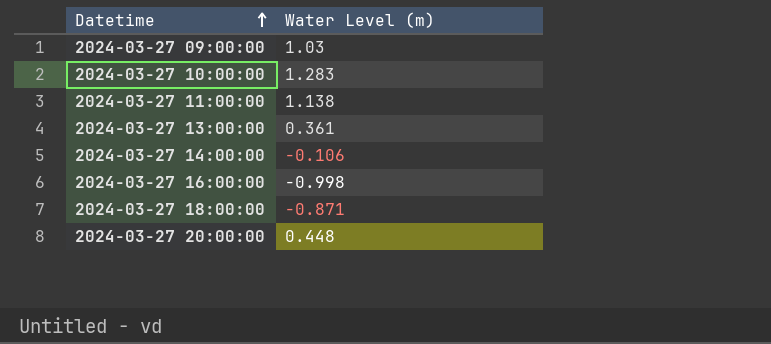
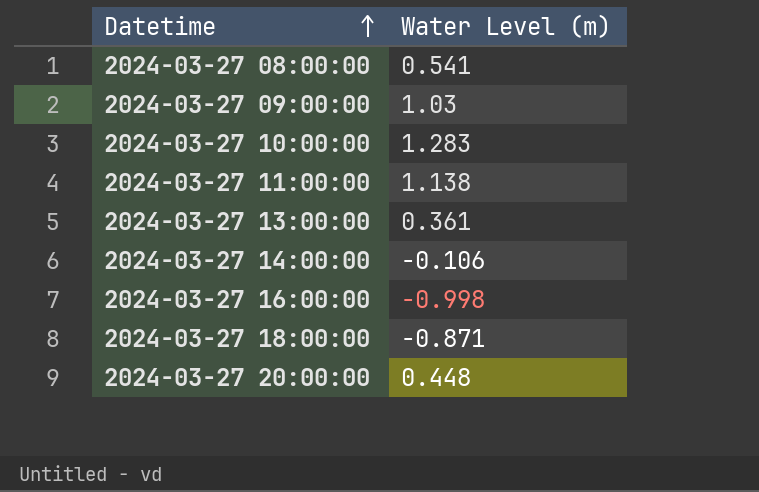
row 2024-03-27 08:00:00: none -> 0.541

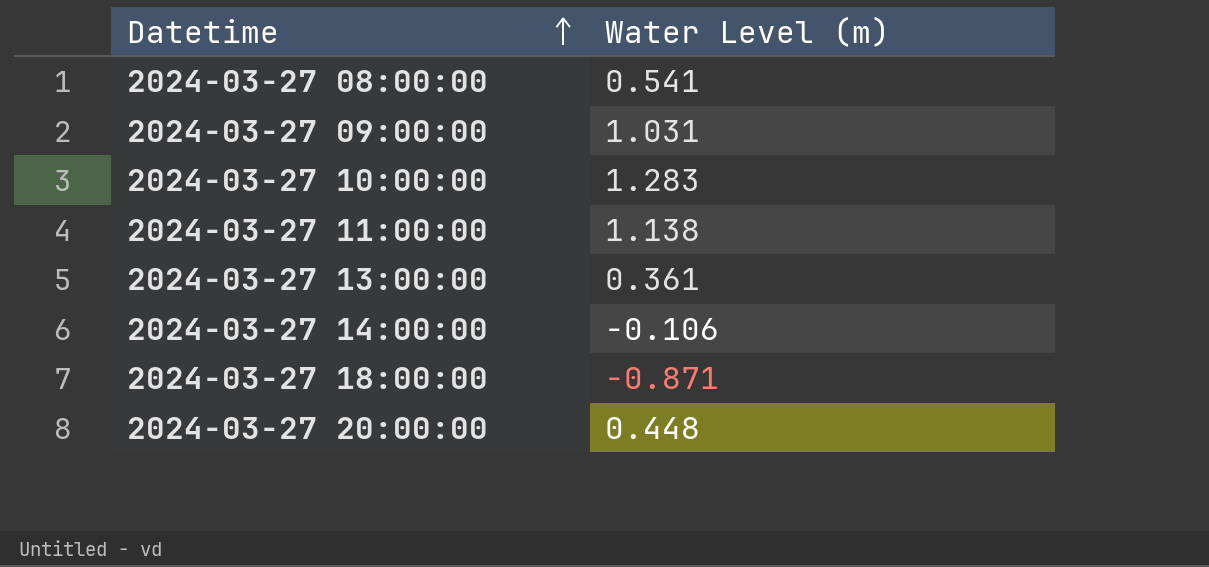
row 2024-03-27 16:00:00: -0.998 -> none
2024-03-27 09:00:00 | Water Level (m): 1.03 -> 1.031

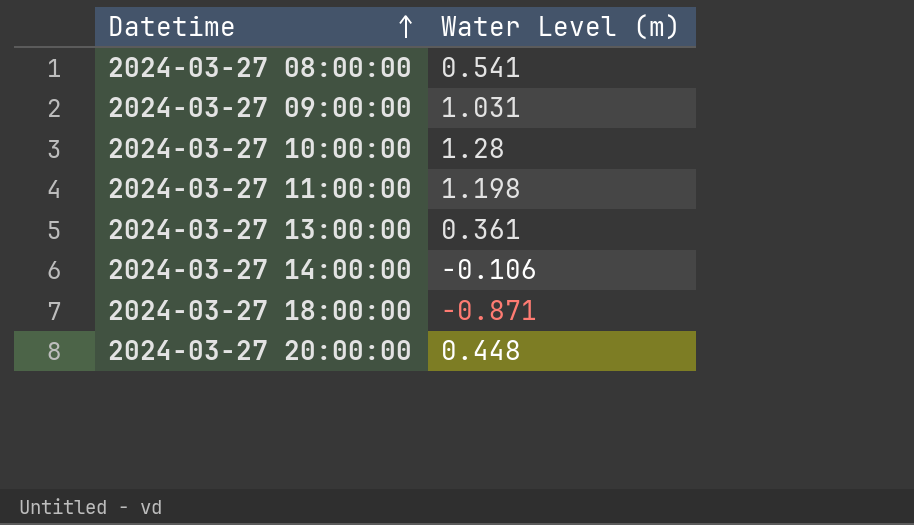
2024-03-27 10:00:00 | Water Level (m): 1.283 -> 1.28
2024-03-27 11:00:00 | Water Level (m): 1.138 -> 1.198

